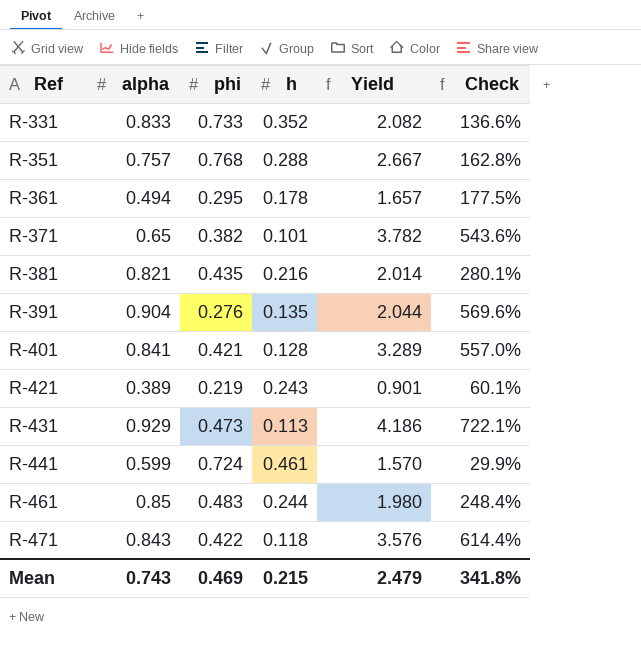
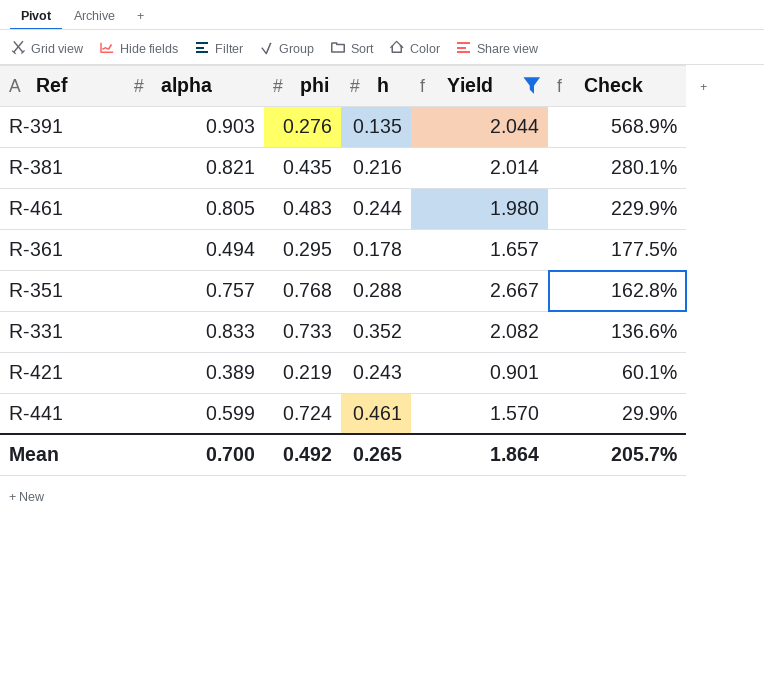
filter: none -> Yield <= 2.667
row order: Ref ascending -> Check descending
R-391 | alpha: 0.904 -> 0.903
R-391 | Check: 569.6% -> 568.9%
R-461 | alpha: 0.85 -> 0.805
R-461 | Check: 248.4% -> 229.9%
Mean | alpha: 0.743 -> 0.700
Mean | phi: 0.469 -> 0.492
Mean | h: 0.215 -> 0.265
Mean | Yield: 2.479 -> 1.864
Mean | Check: 341.8% -> 205.7%

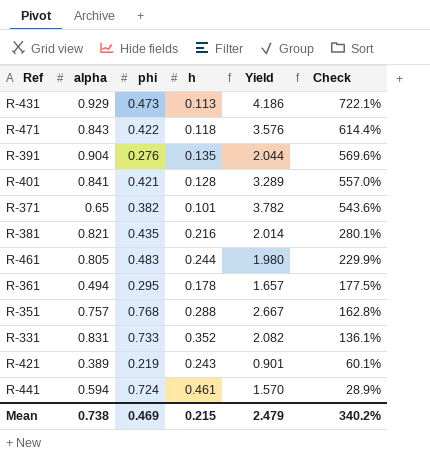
filter: Yield <= 2.667 -> none
R-391 | alpha: 0.903 -> 0.904
R-391 | Check: 568.9% -> 569.6%
R-331 | alpha: 0.833 -> 0.831
R-331 | Check: 136.6% -> 136.1%
R-441 | alpha: 0.599 -> 0.594
R-441 | Check: 29.9% -> 28.9%
Mean | alpha: 0.700 -> 0.738
Mean | phi: 0.492 -> 0.469
Mean | h: 0.265 -> 0.215
Mean | Yield: 1.864 -> 2.479
Mean | Check: 205.7% -> 340.2%

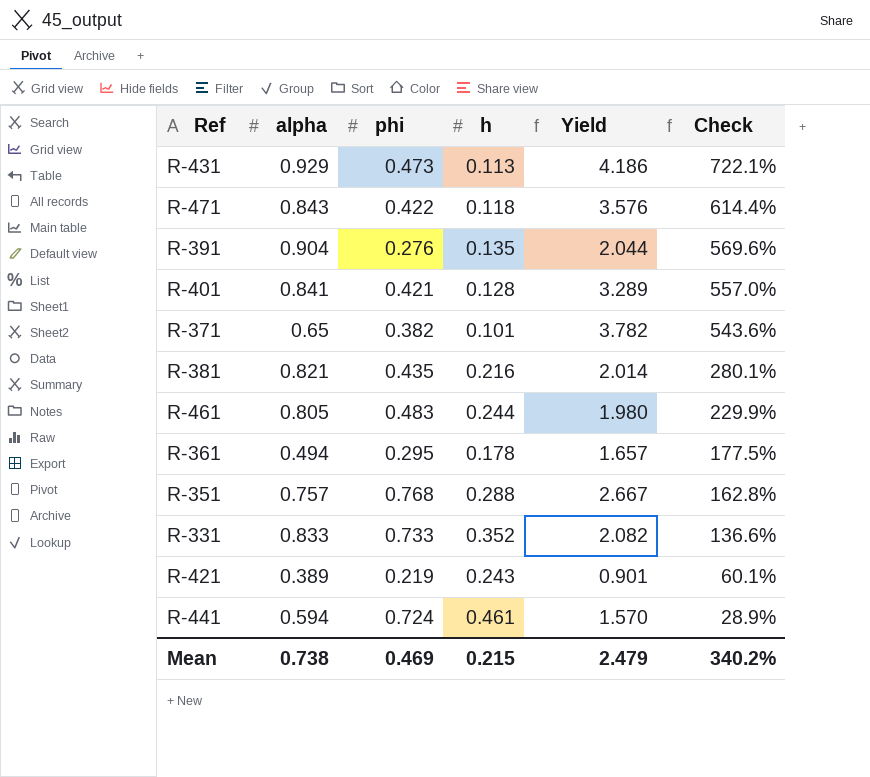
R-331 | alpha: 0.831 -> 0.833
R-331 | Check: 136.1% -> 136.6%

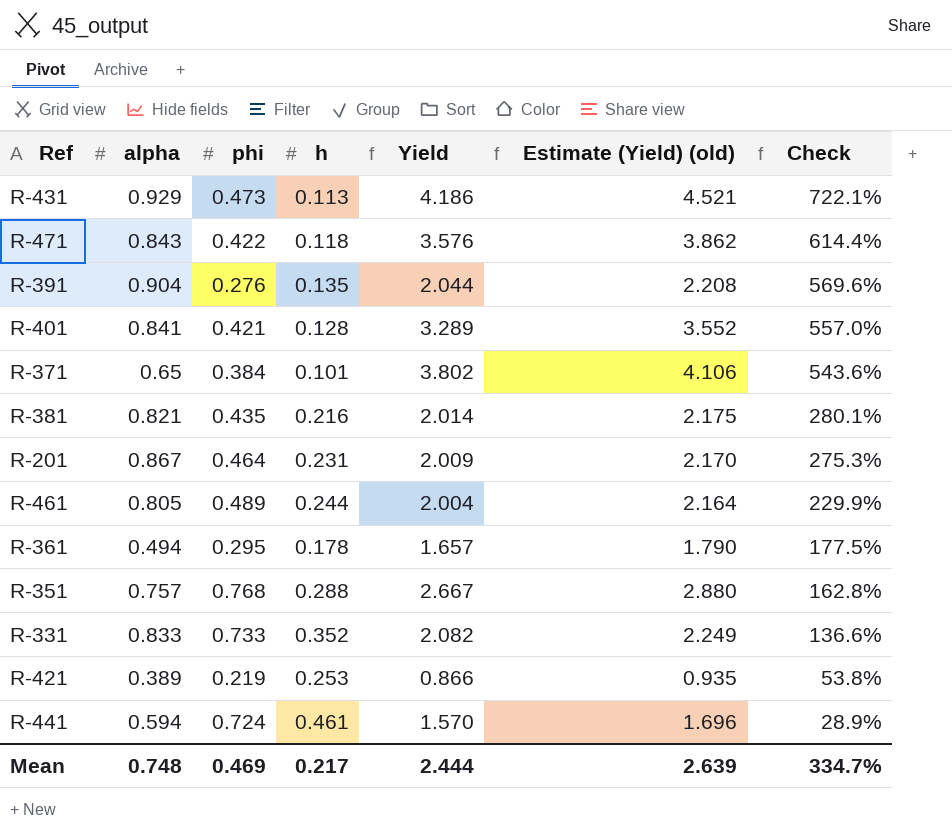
column Estimate (Yield) (old) | formula: none -> [Yield] * 1.08
R-371 | phi: 0.382 -> 0.384
R-371 | Yield: 3.782 -> 3.802
row R-201: none -> 0.867 | 0.464 | 0.231 | 2.009 | 2.170 | 275.3%
R-461 | phi: 0.483 -> 0.489
R-461 | Yield: 1.980 -> 2.004
R-421 | h: 0.243 -> 0.253
R-421 | Yield: 0.901 -> 0.866
R-421 | Check: 60.1% -> 53.8%
Mean | alpha: 0.738 -> 0.748
Mean | h: 0.215 -> 0.217
Mean | Yield: 2.479 -> 2.444
Mean | Check: 340.2% -> 334.7%

